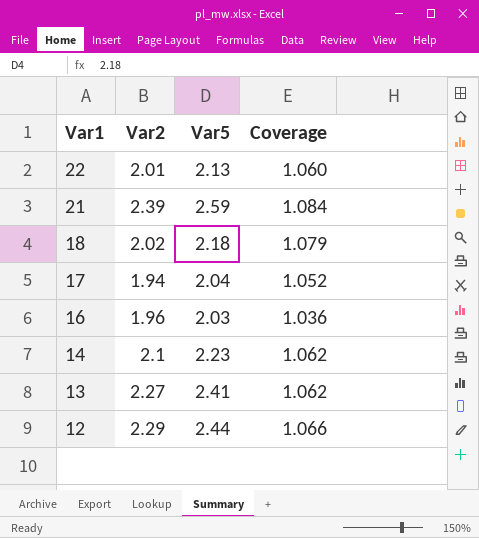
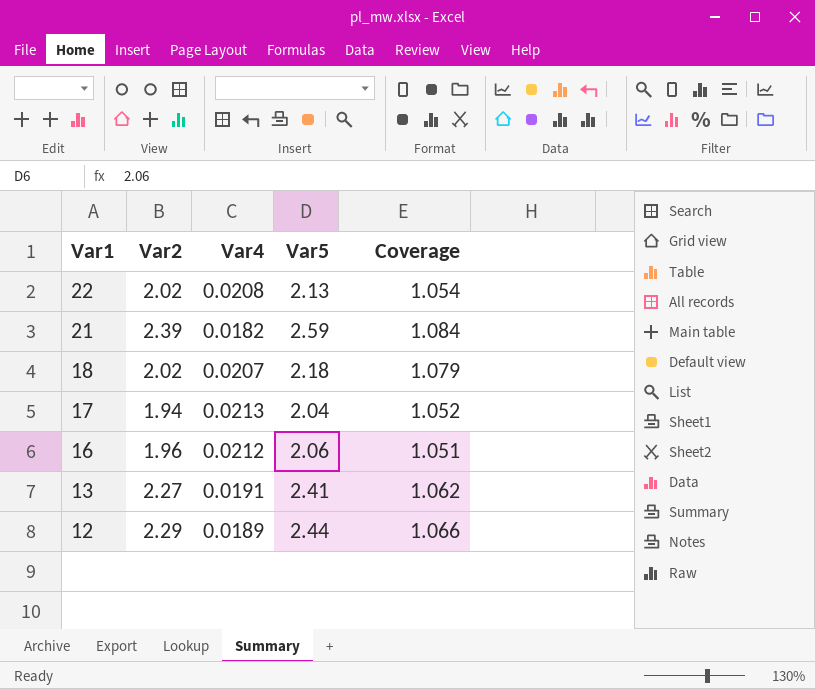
column Var4 | position: none -> 3
row 14: 2.1 | 2.23 | 1.062 -> none
22 | Var2: 2.01 -> 2.02
22 | Coverage: 1.060 -> 1.054
16 | Var5: 2.03 -> 2.06
16 | Coverage: 1.036 -> 1.051

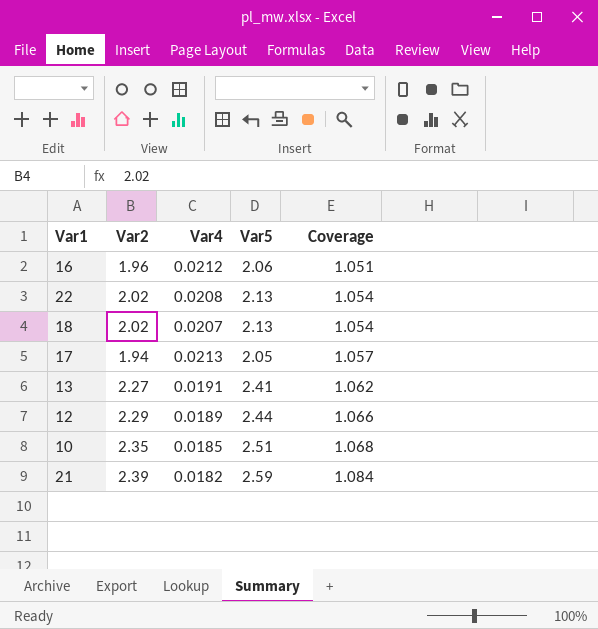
row order: Var1 descending -> Coverage ascending
18 | Var5: 2.18 -> 2.13
18 | Coverage: 1.079 -> 1.054
17 | Var5: 2.04 -> 2.05
17 | Coverage: 1.052 -> 1.057
row 10: none -> 2.35 | 0.0185 | 2.51 | 1.068

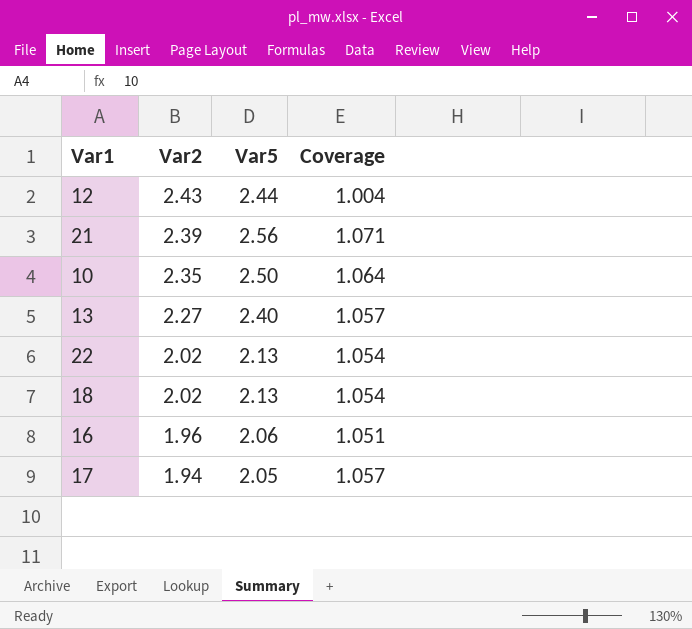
row order: Coverage ascending -> Var2 descending
column Var4 | position: 3 -> none
12 | Var2: 2.29 -> 2.43
12 | Coverage: 1.066 -> 1.004
21 | Var5: 2.59 -> 2.56
21 | Coverage: 1.084 -> 1.071
10 | Var5: 2.51 -> 2.50
10 | Coverage: 1.068 -> 1.064
13 | Var5: 2.41 -> 2.40
13 | Coverage: 1.062 -> 1.057

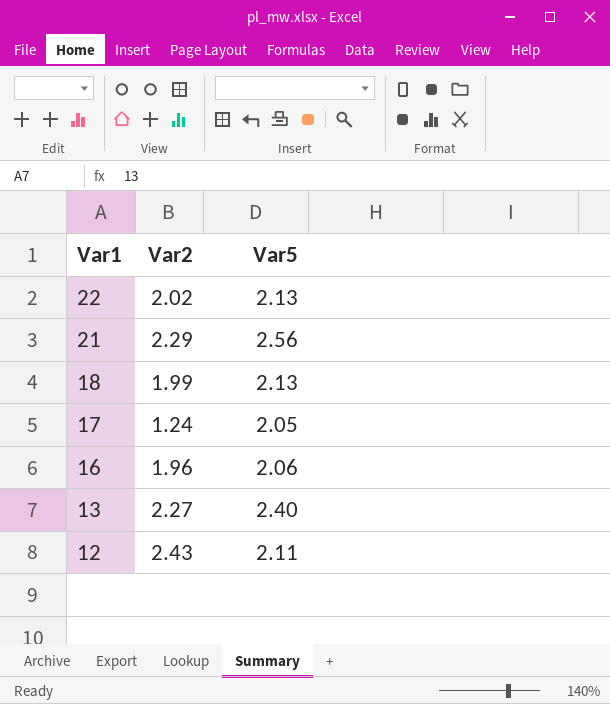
row order: Var2 descending -> Var1 descending
column Coverage | formula: [Var5] / [Var2] -> none
row 10: 2.35 | 2.50 | 1.064 -> none
21 | Var2: 2.39 -> 2.29
18 | Var2: 2.02 -> 1.99
17 | Var2: 1.94 -> 1.24
12 | Var5: 2.44 -> 2.11

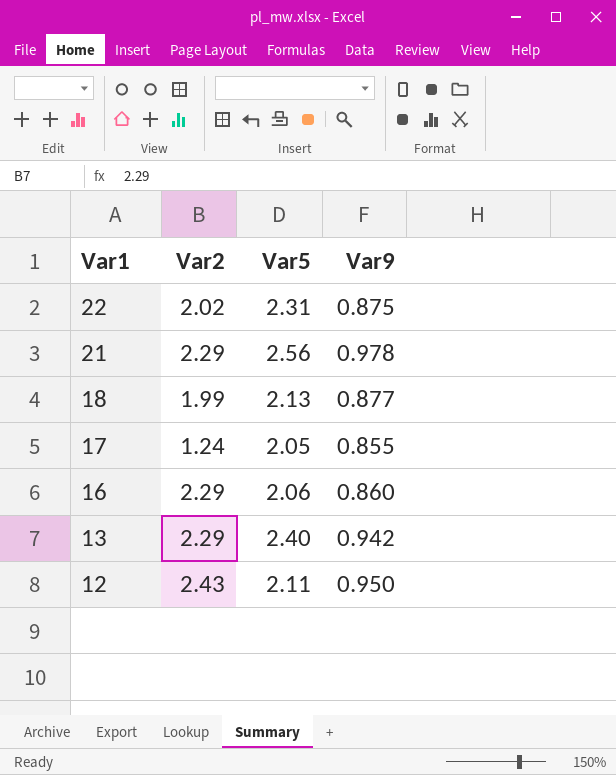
column Var9 | position: none -> 4
22 | Var5: 2.13 -> 2.31
16 | Var2: 1.96 -> 2.29
13 | Var2: 2.27 -> 2.29

